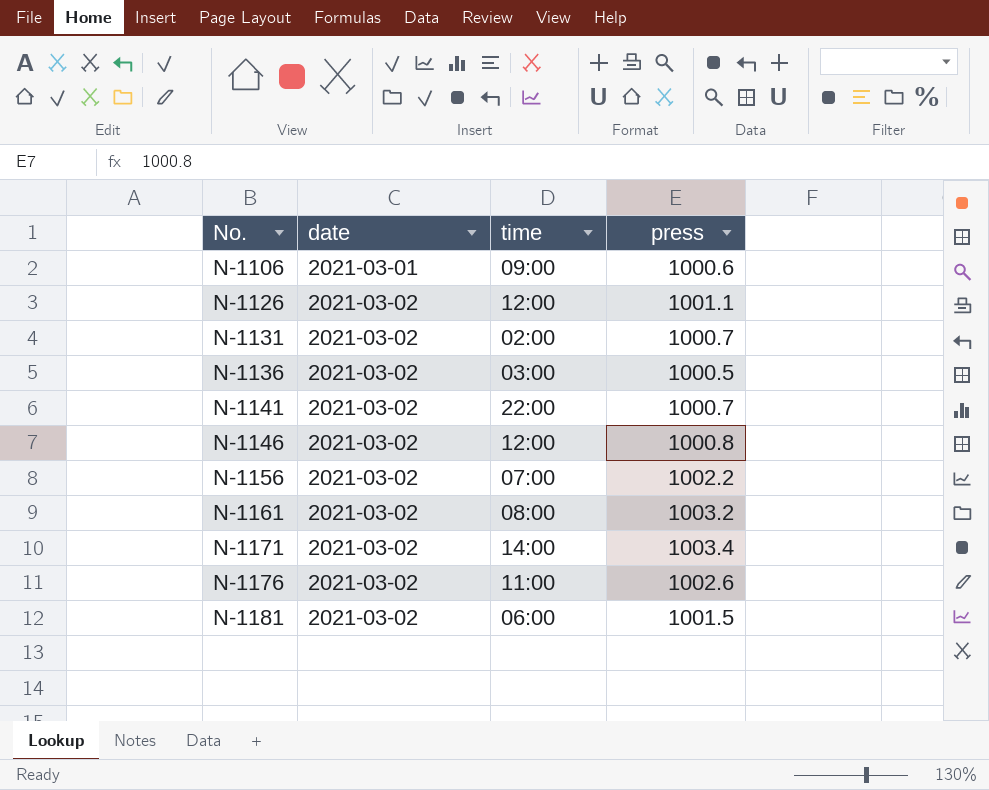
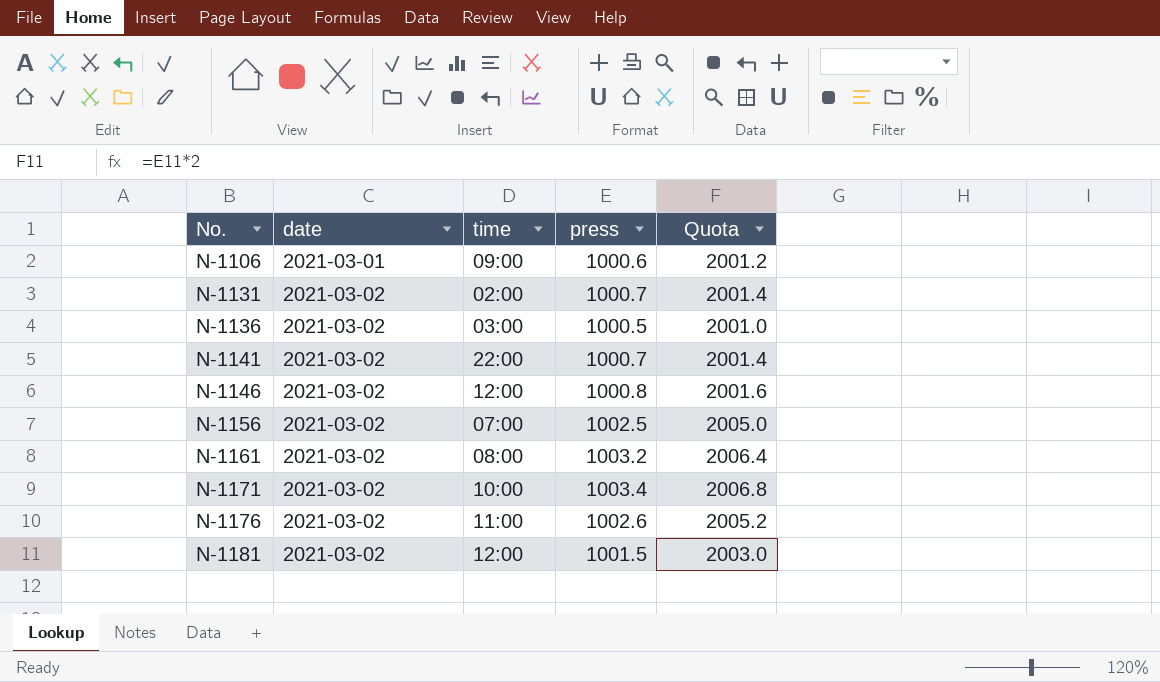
column Quota | formula: none -> [press] * 2
row N-1126: 2021-03-02 | 12:00 | 1001.1 -> none
N-1156 | press: 1002.2 -> 1002.5
N-1171 | time: 14:00 -> 10:00
N-1181 | time: 06:00 -> 12:00

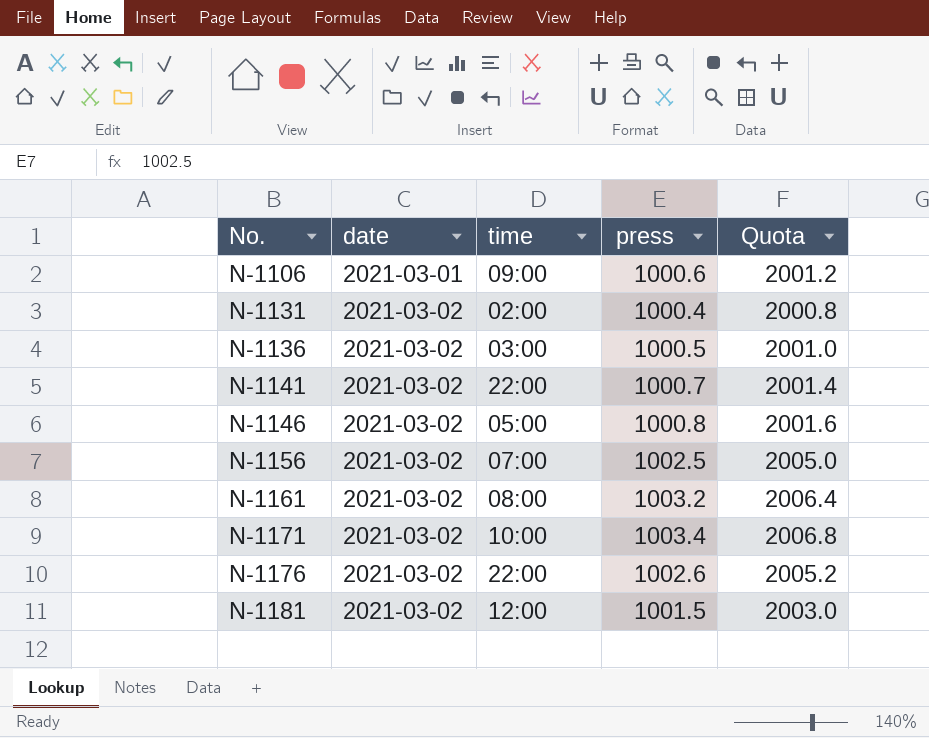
N-1131 | press: 1000.7 -> 1000.4
N-1131 | Quota: 2001.4 -> 2000.8
N-1146 | time: 12:00 -> 05:00
N-1176 | time: 11:00 -> 22:00

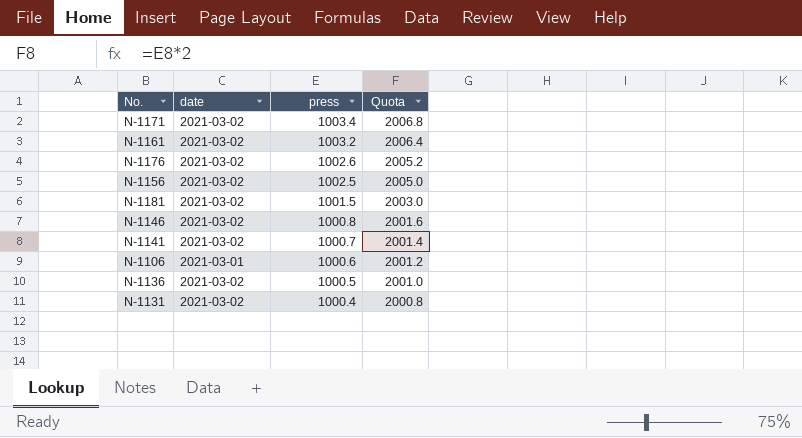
row order: No. ascending -> press descending
column time | position: 3 -> none

